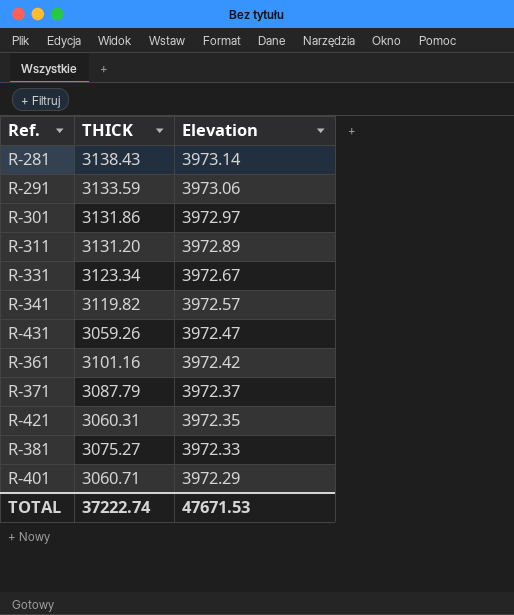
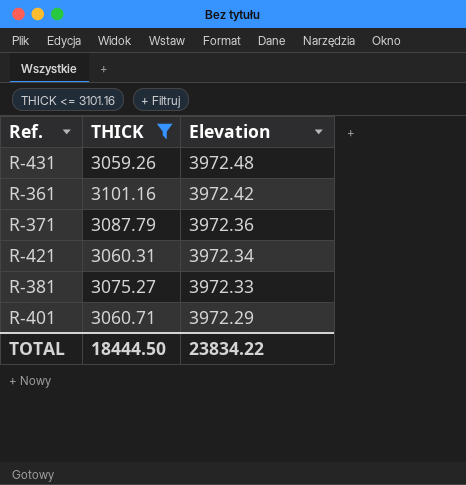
filter: none -> THICK <= 3101.16
R-431 | Elevation: 3972.47 -> 3972.48
R-371 | Elevation: 3972.37 -> 3972.36
R-421 | Elevation: 3972.35 -> 3972.34
TOTAL | THICK: 37222.74 -> 18444.50
TOTAL | Elevation: 47671.53 -> 23834.22

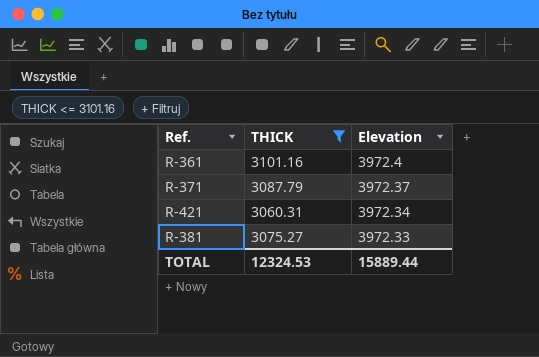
row R-431: 3059.26 | 3972.48 -> none
row R-401: 3060.71 | 3972.29 -> none
R-361 | Elevation: 3972.42 -> 3972.4
R-371 | Elevation: 3972.36 -> 3972.37
TOTAL | THICK: 18444.50 -> 12324.53
TOTAL | Elevation: 23834.22 -> 15889.44

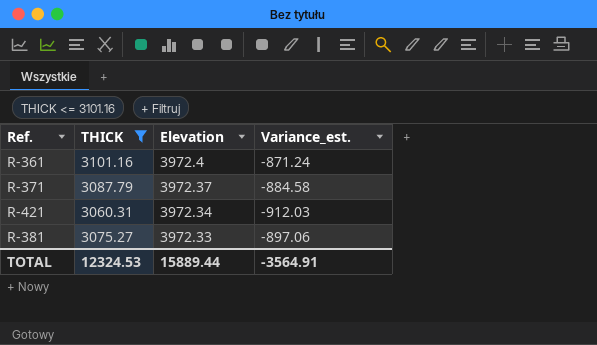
column Variance_est. | formula: none -> [THICK] - [Elevation]

